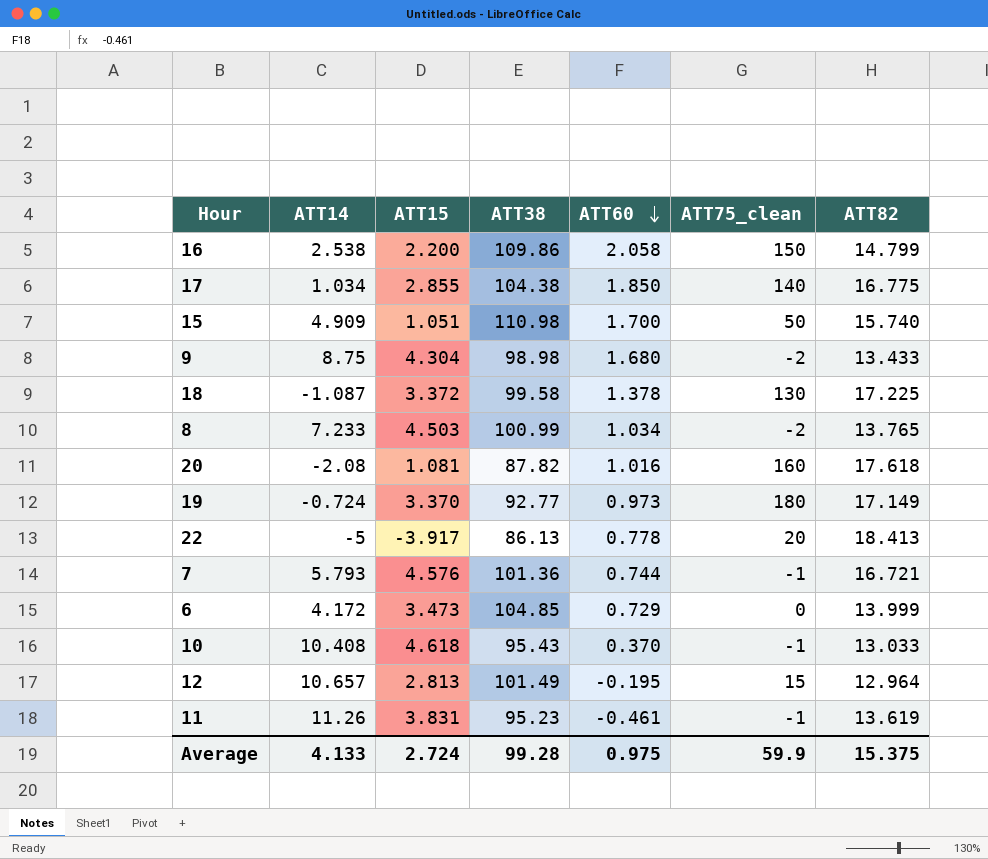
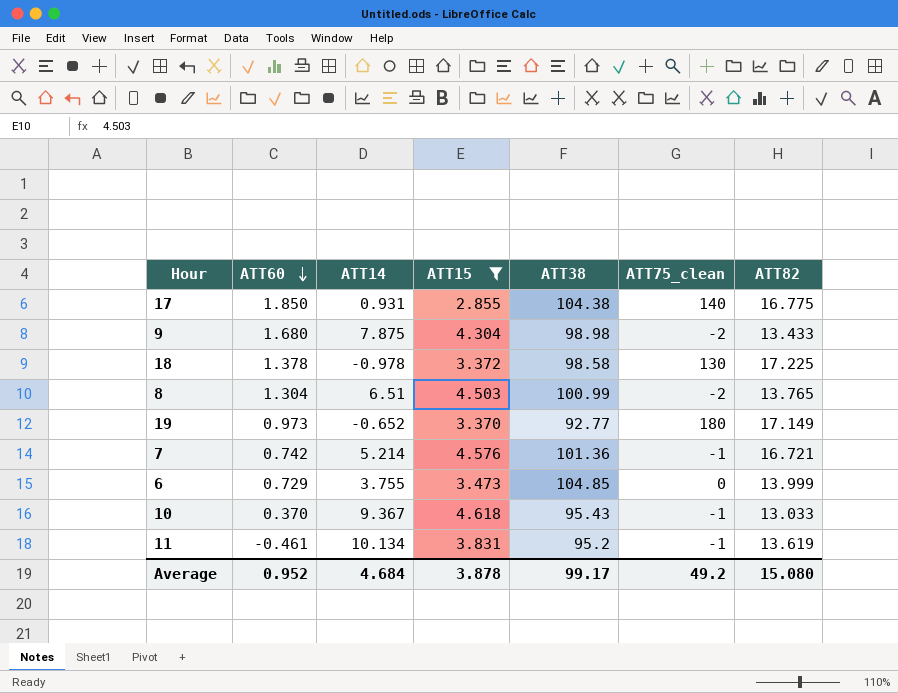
filter: none -> ATT15 >= 2.855
column ATT60 | position: 5 -> 2
17 | ATT14: 1.034 -> 0.931
9 | ATT14: 8.75 -> 7.875
18 | ATT14: -1.087 -> -0.978
18 | ATT38: 99.58 -> 98.58
8 | ATT60: 1.034 -> 1.304
8 | ATT14: 7.233 -> 6.51
19 | ATT14: -0.724 -> -0.652
7 | ATT60: 0.744 -> 0.742
7 | ATT14: 5.793 -> 5.214
6 | ATT14: 4.172 -> 3.755
10 | ATT14: 10.408 -> 9.367
11 | ATT14: 11.26 -> 10.134
11 | ATT38: 95.23 -> 95.2
Average | ATT60: 0.975 -> 0.952
Average | ATT14: 4.133 -> 4.684
Average | ATT15: 2.724 -> 3.878
Average | ATT38: 99.28 -> 99.17
Average | ATT75_clean: 59.9 -> 49.2
Average | ATT82: 15.375 -> 15.080

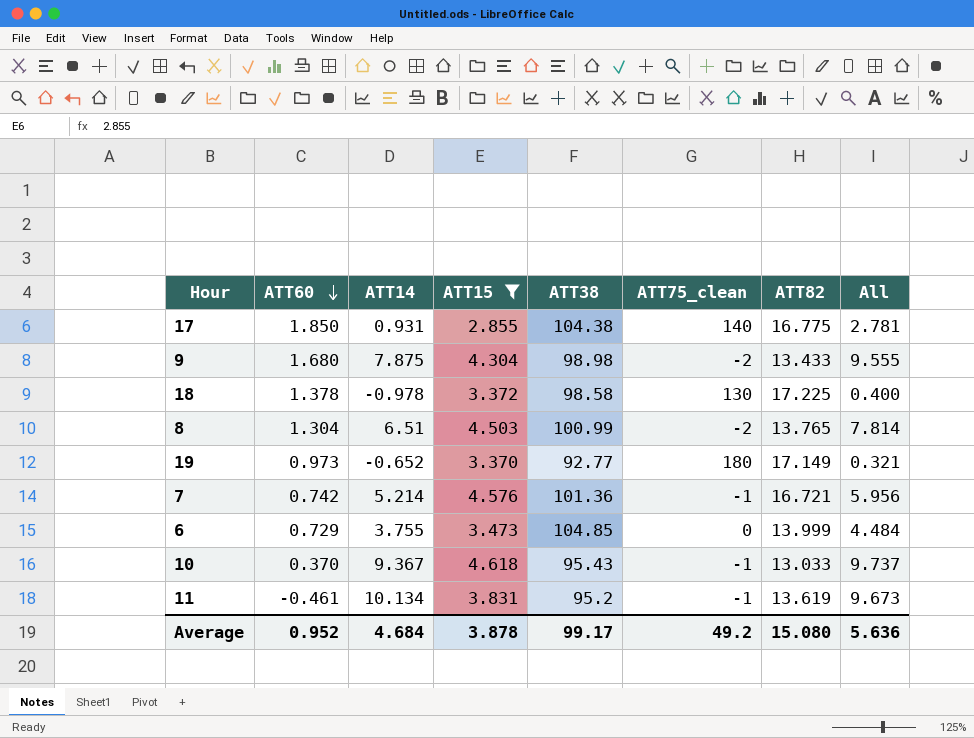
column All | formula: none -> [ATT60] + [ATT14]

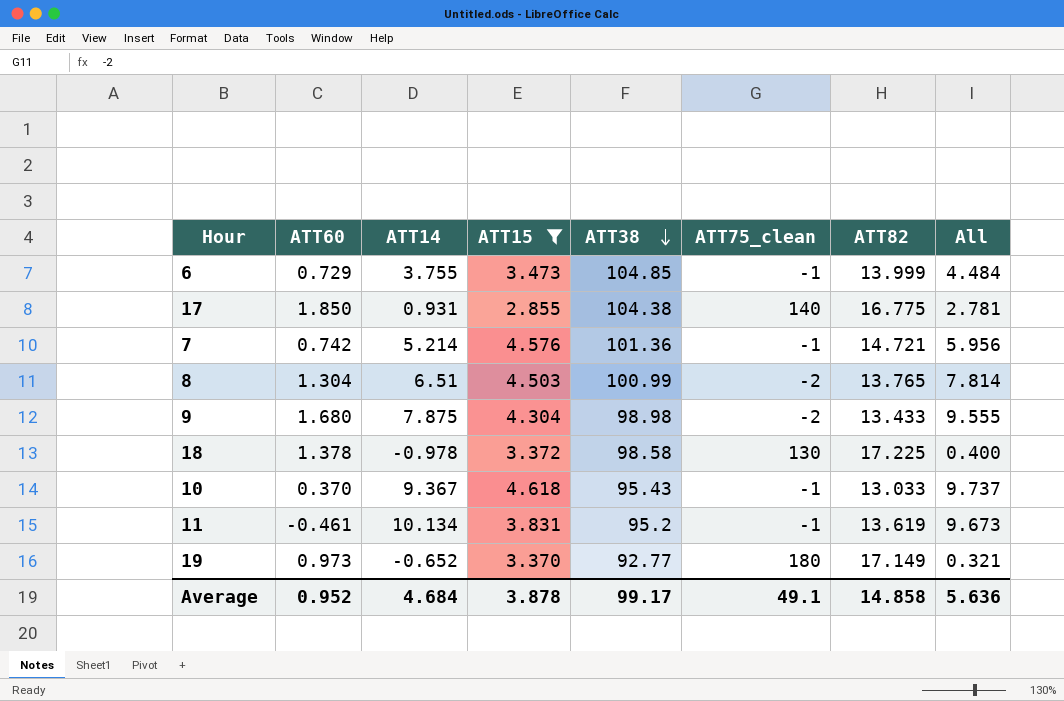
row order: ATT60 descending -> ATT38 descending
6 | ATT75_clean: 0 -> -1
7 | ATT82: 16.721 -> 14.721
Average | ATT75_clean: 49.2 -> 49.1
Average | ATT82: 15.080 -> 14.858

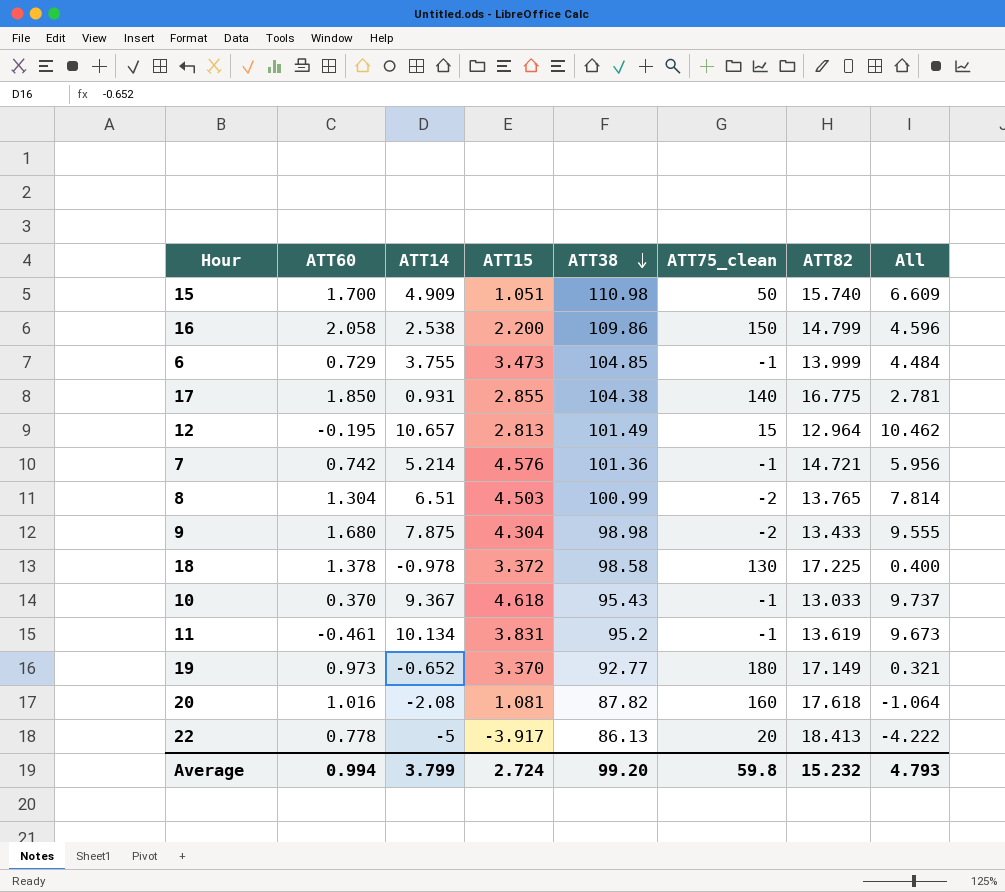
filter: ATT15 >= 2.855 -> none
Average | ATT60: 0.952 -> 0.994
Average | ATT14: 4.684 -> 3.799
Average | ATT15: 3.878 -> 2.724
Average | ATT38: 99.17 -> 99.20
Average | ATT75_clean: 49.1 -> 59.8
Average | ATT82: 14.858 -> 15.232
Average | All: 5.636 -> 4.793

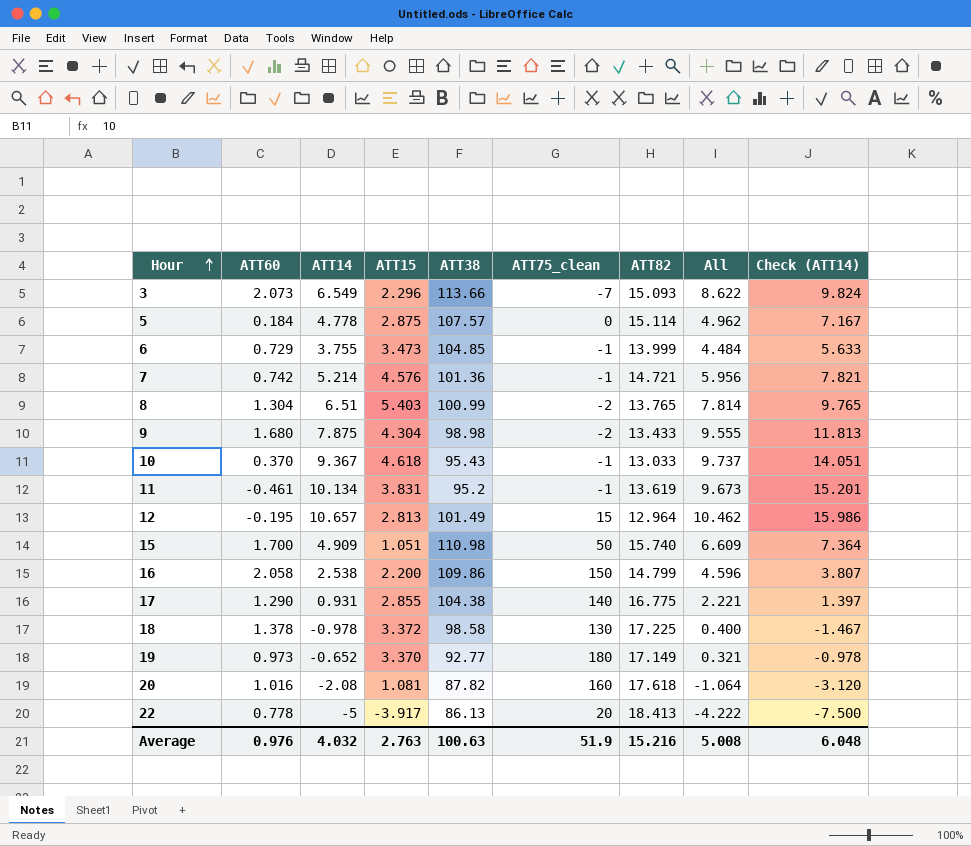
row order: ATT38 descending -> Hour ascending
column Check (ATT14) | formula: none -> [ATT14] * 1.5
row 3: none -> 2.073 | 6.549 | 2.296 | 113.66 | -7 | 15.093 | 8.622 | 9.824
row 5: none -> 0.184 | 4.778 | 2.875 | 107.57 | 0 | 15.114 | 4.962 | 7.167
8 | ATT15: 4.503 -> 5.403
17 | ATT60: 1.850 -> 1.290
17 | All: 2.781 -> 2.221
Average | ATT60: 0.994 -> 0.976
Average | ATT14: 3.799 -> 4.032
Average | ATT15: 2.724 -> 2.763
Average | ATT38: 99.20 -> 100.63
Average | ATT75_clean: 59.8 -> 51.9
Average | ATT82: 15.232 -> 15.216
Average | All: 4.793 -> 5.008

